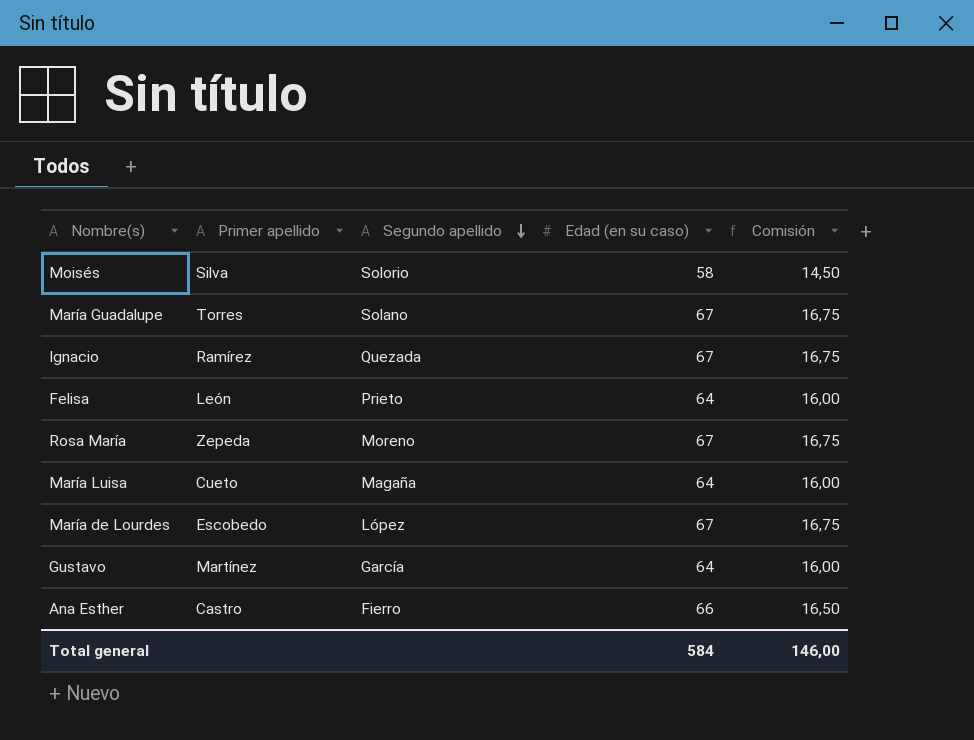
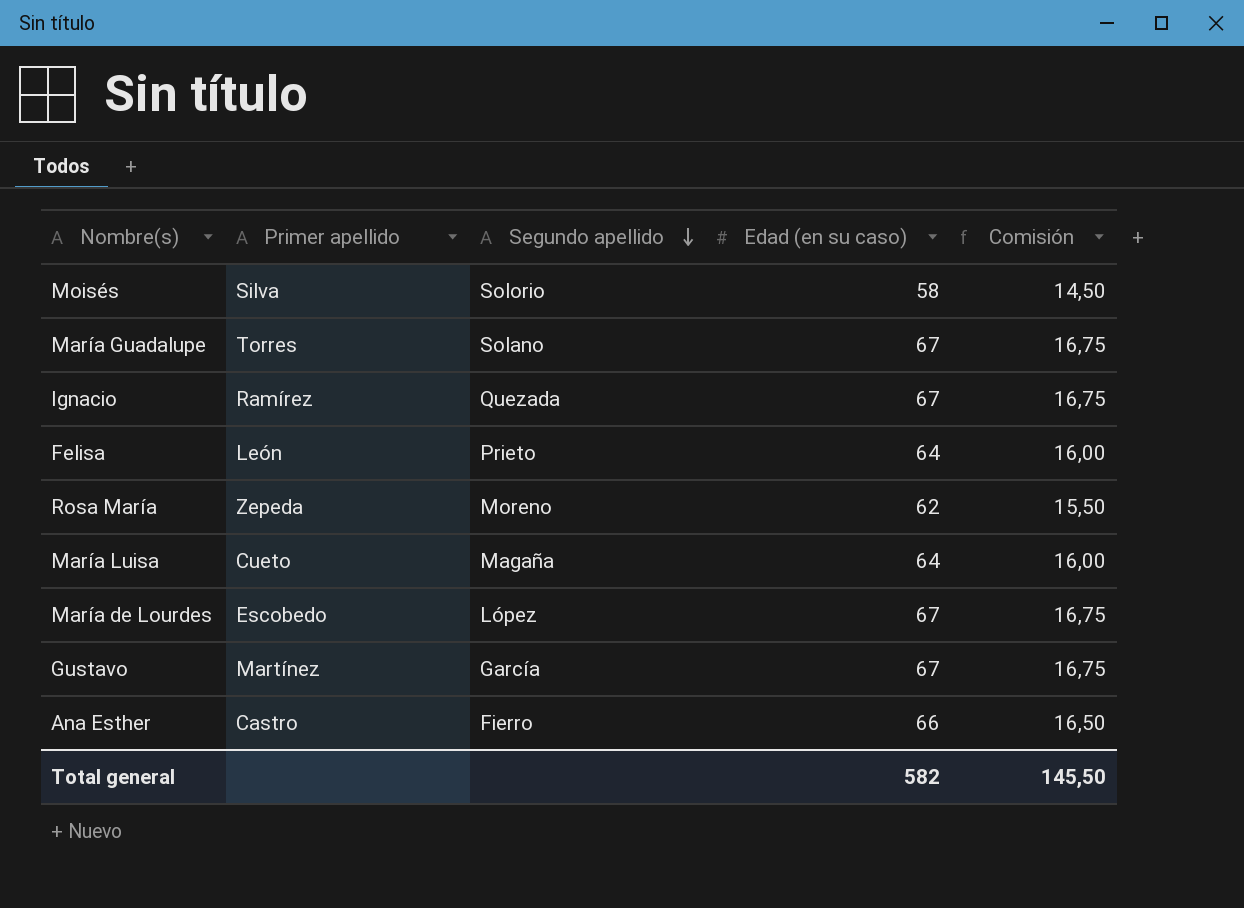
Rosa María | Edad (en su caso): 67 -> 62
Rosa María | Comisión: 16,75 -> 15,50
Gustavo | Edad (en su caso): 64 -> 67
Gustavo | Comisión: 16,00 -> 16,75
Total general | Edad (en su caso): 584 -> 582
Total general | Comisión: 146,00 -> 145,50

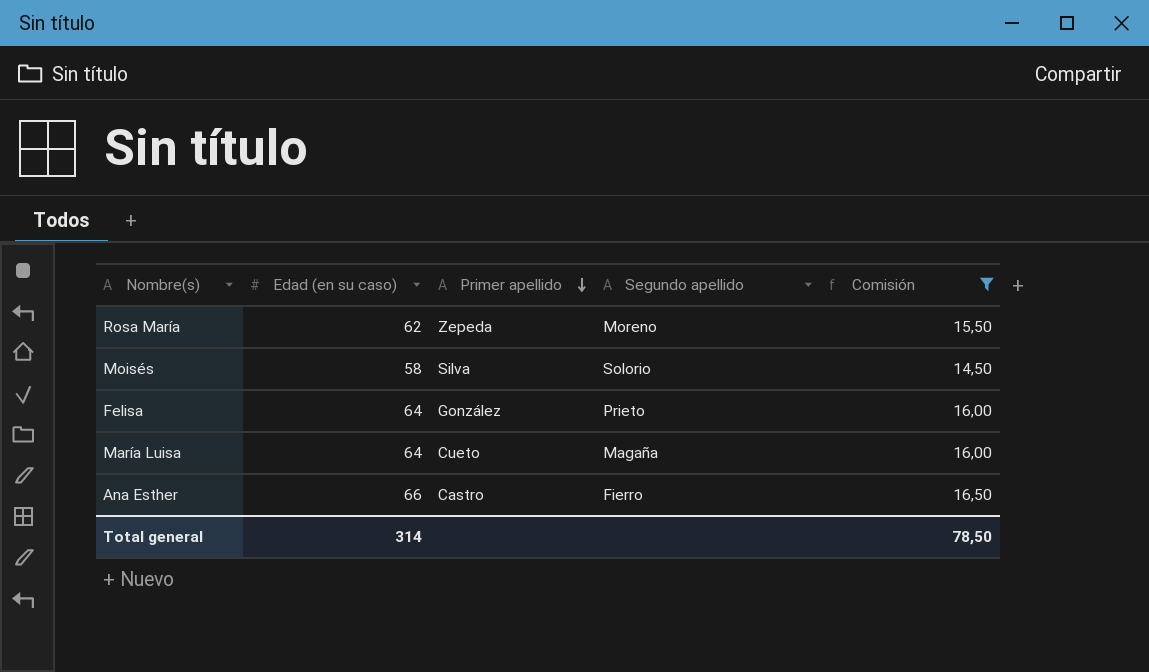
filter: none -> Comisión != 16,75
row order: Segundo apellido descending -> Primer apellido descending
column Edad (en su caso) | position: 4 -> 2
Felisa | Primer apellido: León -> González
Total general | Edad (en su caso): 582 -> 314
Total general | Comisión: 145,50 -> 78,50

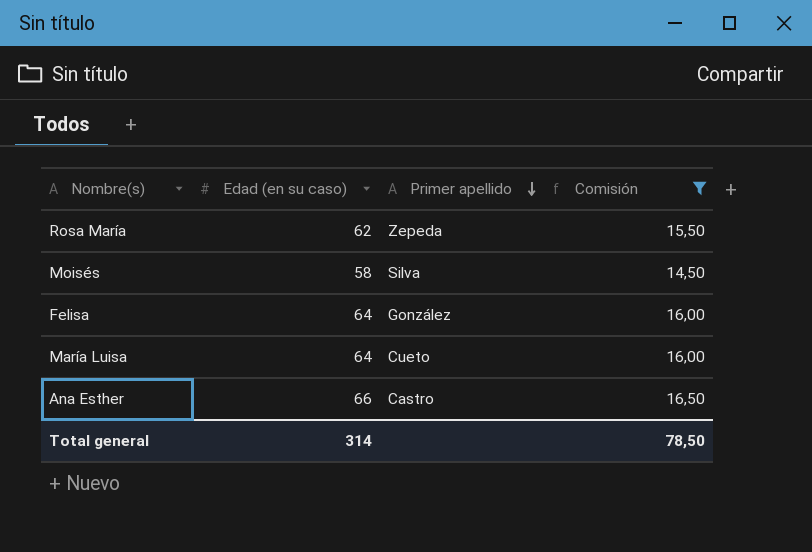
column Segundo apellido | position: 4 -> none

